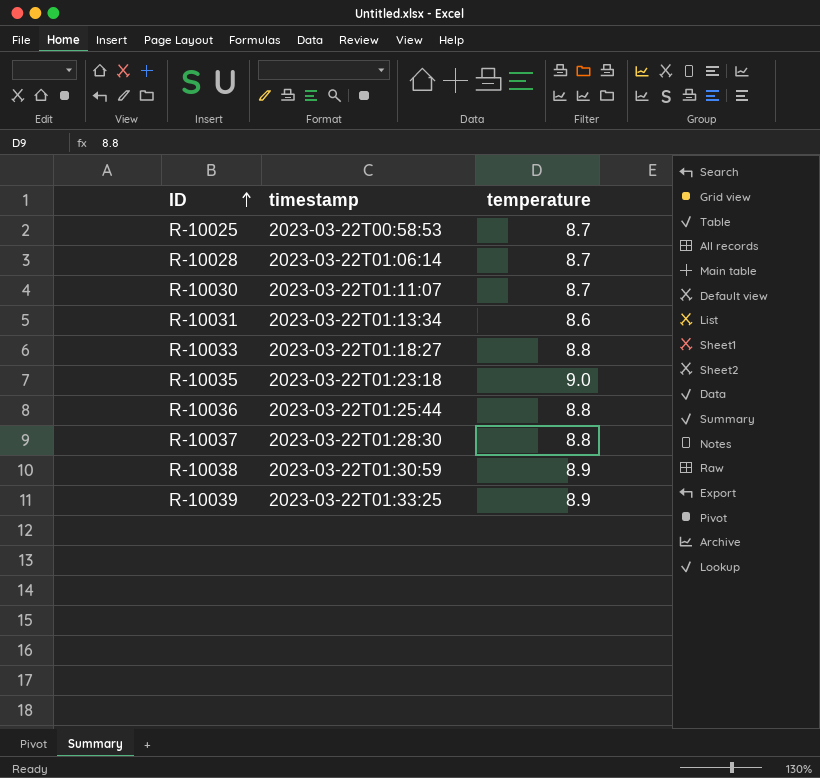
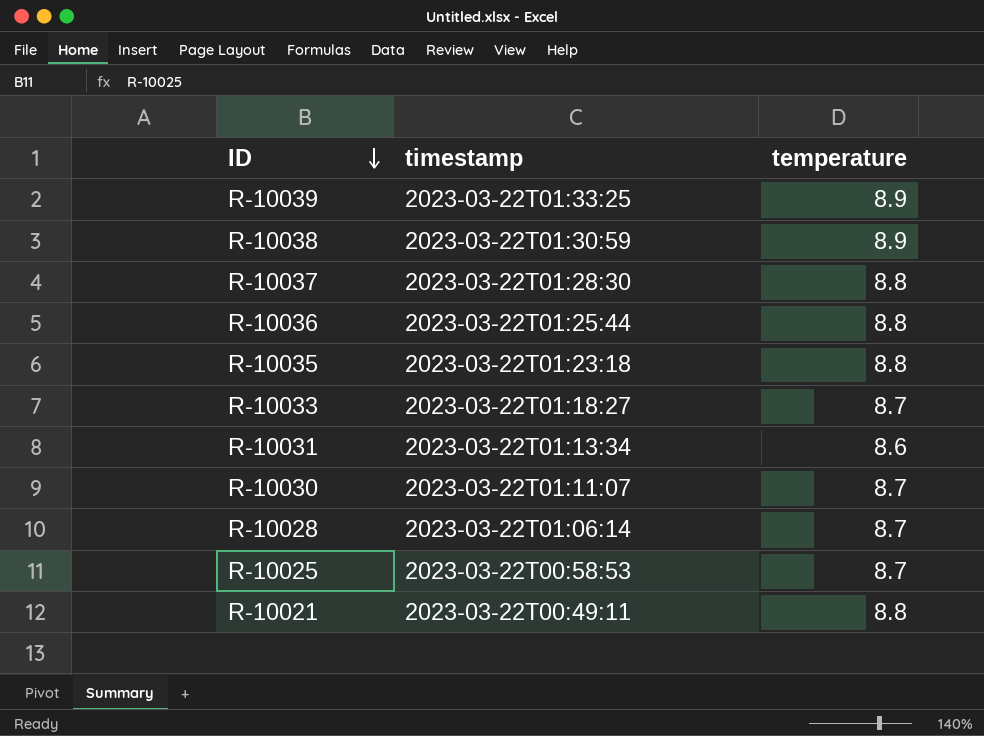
row order: ID ascending -> ID descending
R-10035 | temperature: 9.0 -> 8.8
R-10033 | temperature: 8.8 -> 8.7
row R-10021: none -> 2023-03-22T00:49:11 | 8.8

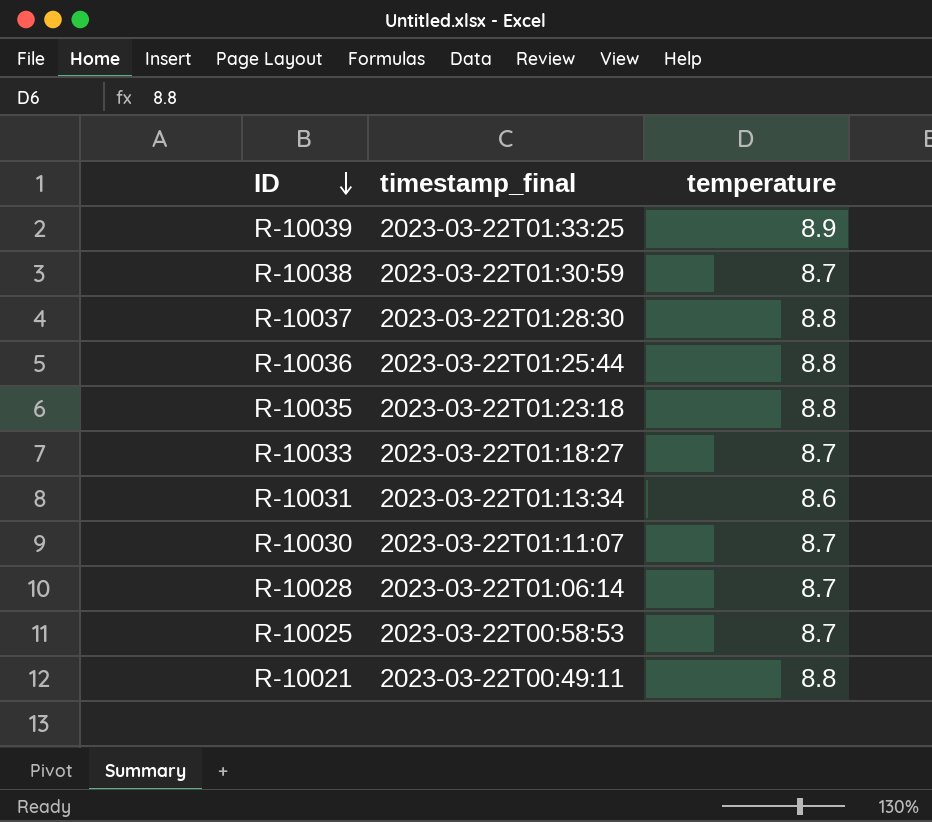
column name: timestamp -> timestamp_final
R-10038 | temperature: 8.9 -> 8.7

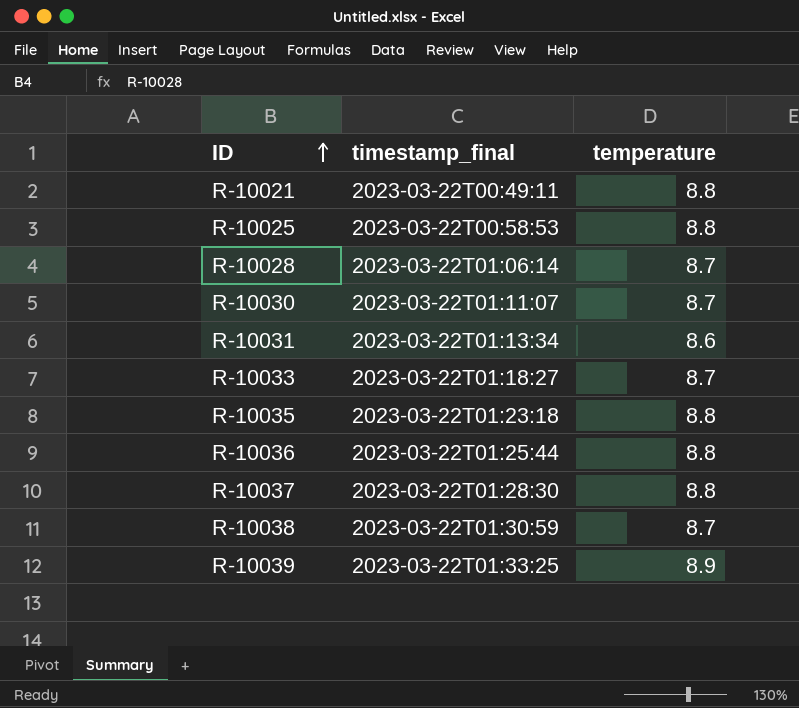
row order: ID descending -> ID ascending
R-10025 | temperature: 8.7 -> 8.8

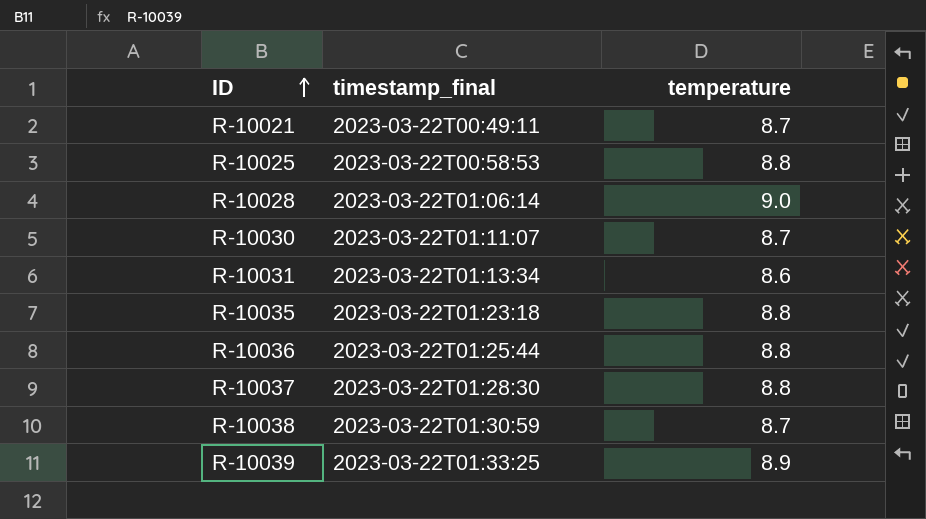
row R-10033: 2023-03-22T01:18:27 | 8.7 -> none
R-10021 | temperature: 8.8 -> 8.7
R-10028 | temperature: 8.7 -> 9.0

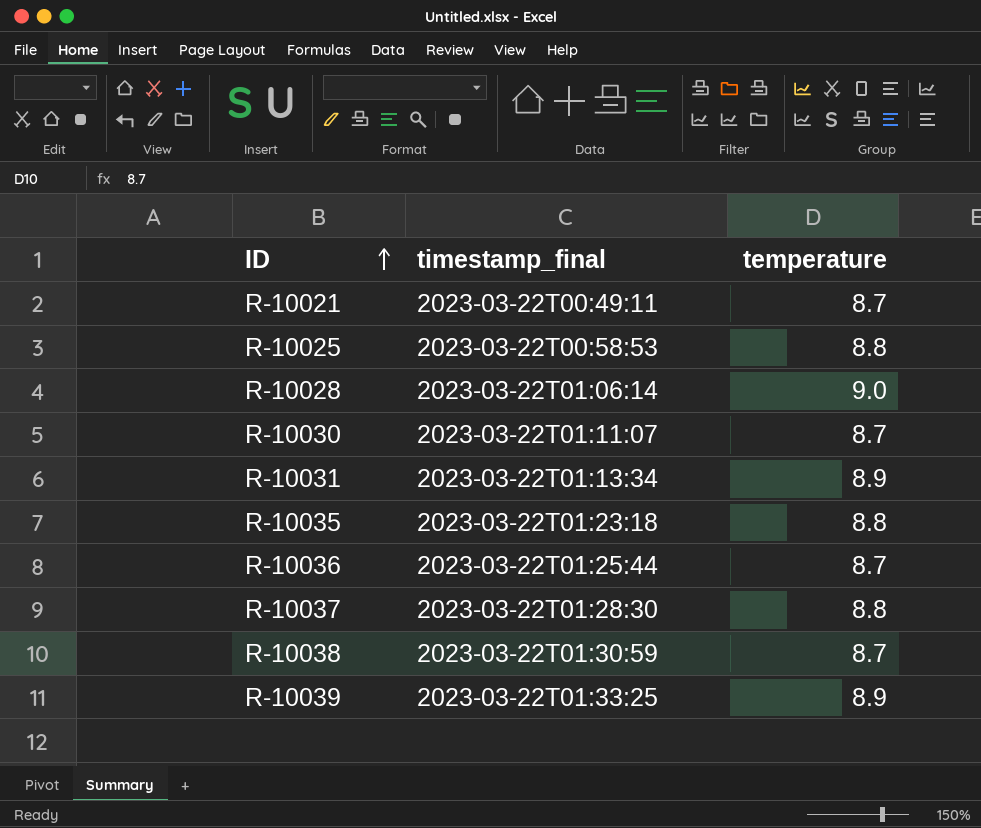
R-10031 | temperature: 8.6 -> 8.9
R-10036 | temperature: 8.8 -> 8.7

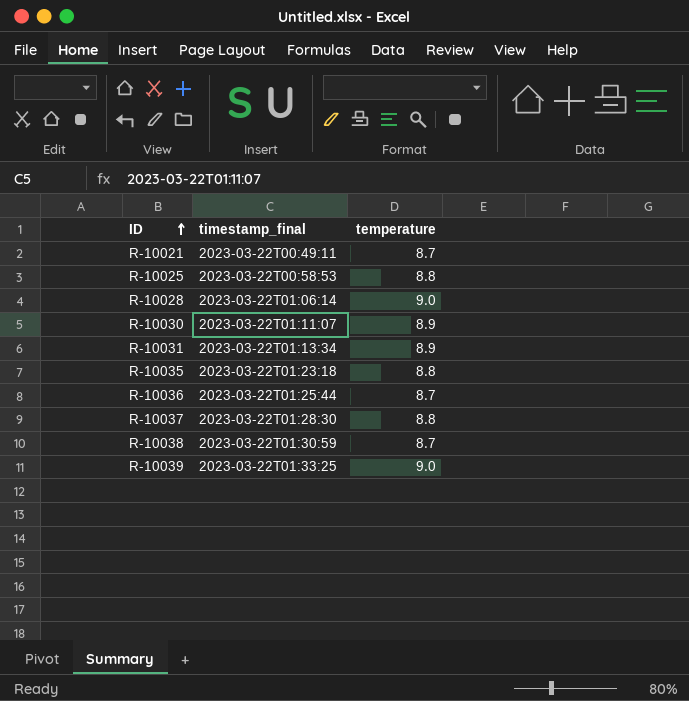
R-10030 | temperature: 8.7 -> 8.9
R-10039 | temperature: 8.9 -> 9.0

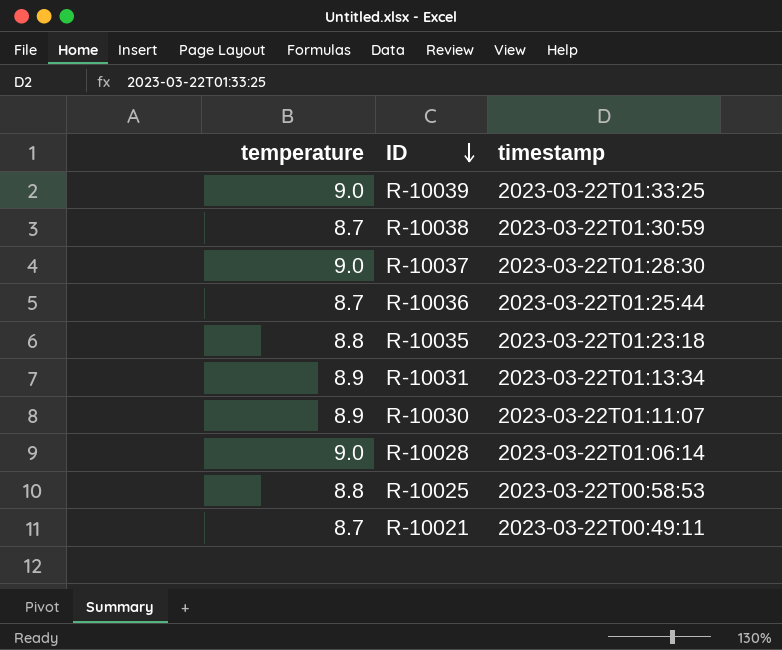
row order: ID ascending -> ID descending
column temperature | position: 3 -> 1
column name: timestamp_final -> timestamp
R-10037 | temperature: 8.8 -> 9.0

